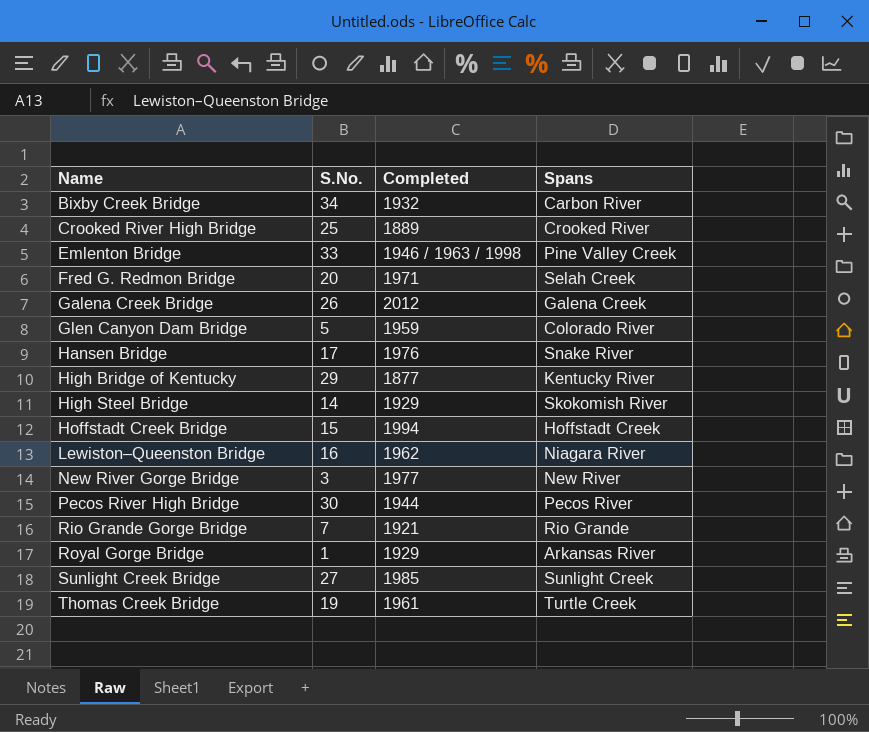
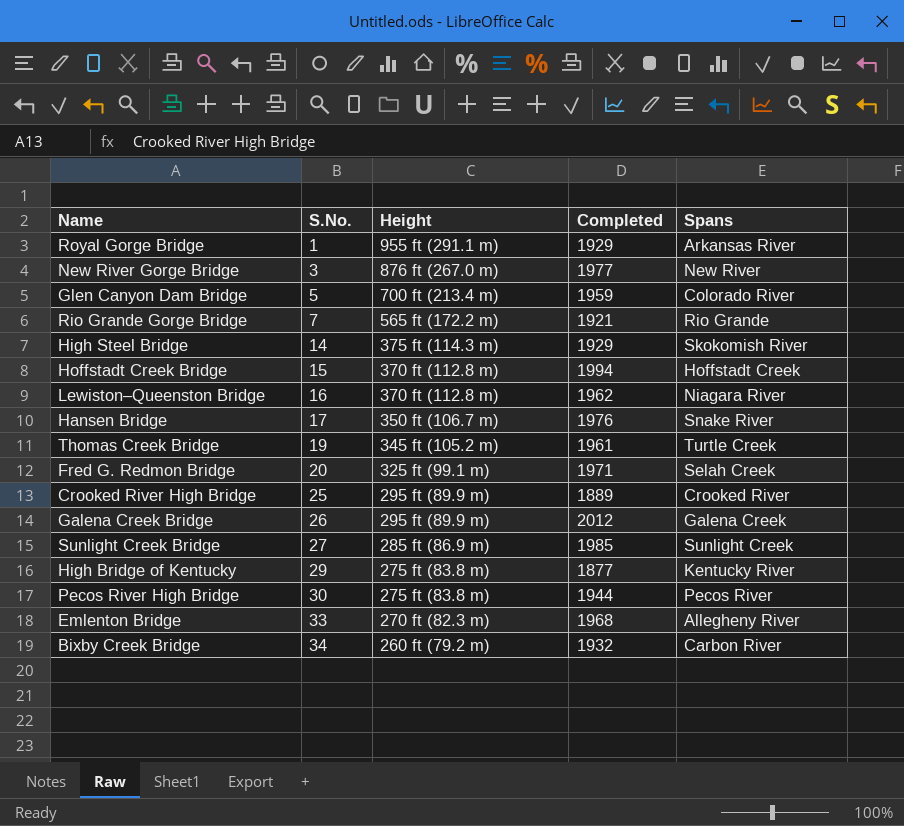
row order: Name ascending -> S.No. ascending
column Height | position: none -> 3
Emlenton Bridge | Completed: 1946 / 1963 / 1998 -> 1968
Emlenton Bridge | Spans: Pine Valley Creek -> Allegheny River

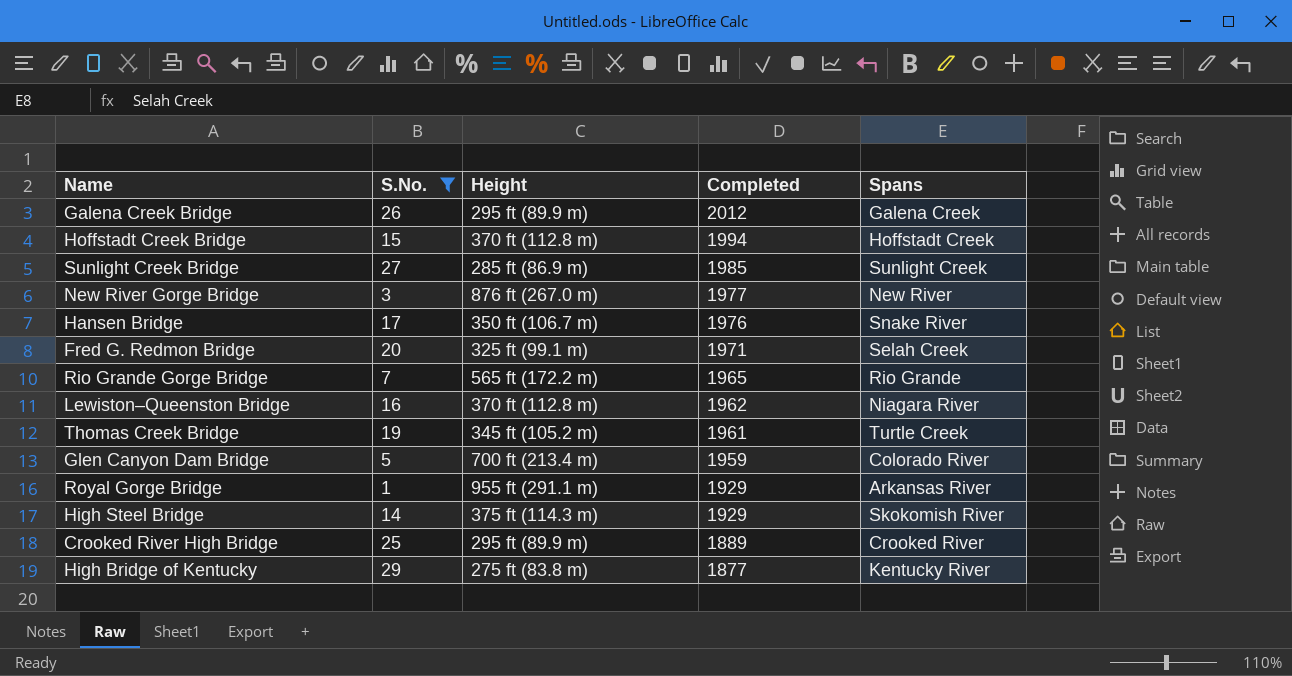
filter: none -> S.No. <= 29
row order: S.No. ascending -> Completed descending
Rio Grande Gorge Bridge | Completed: 1921 -> 1965

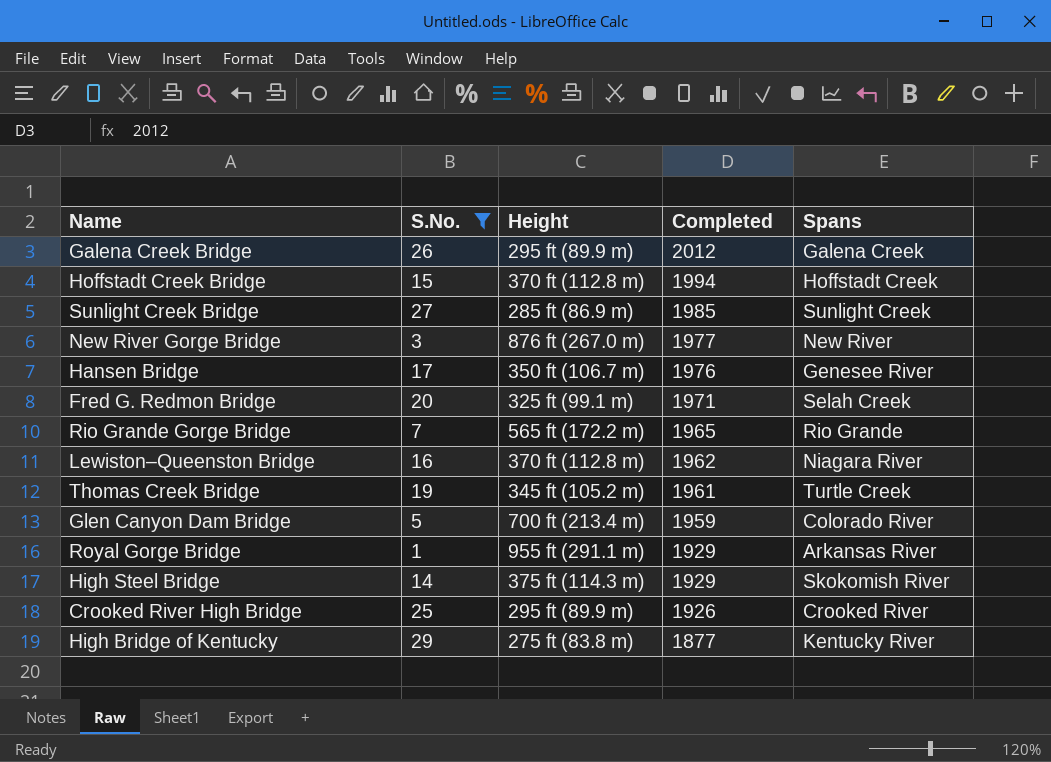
Hansen Bridge | Spans: Snake River -> Genesee River
Crooked River High Bridge | Completed: 1889 -> 1926

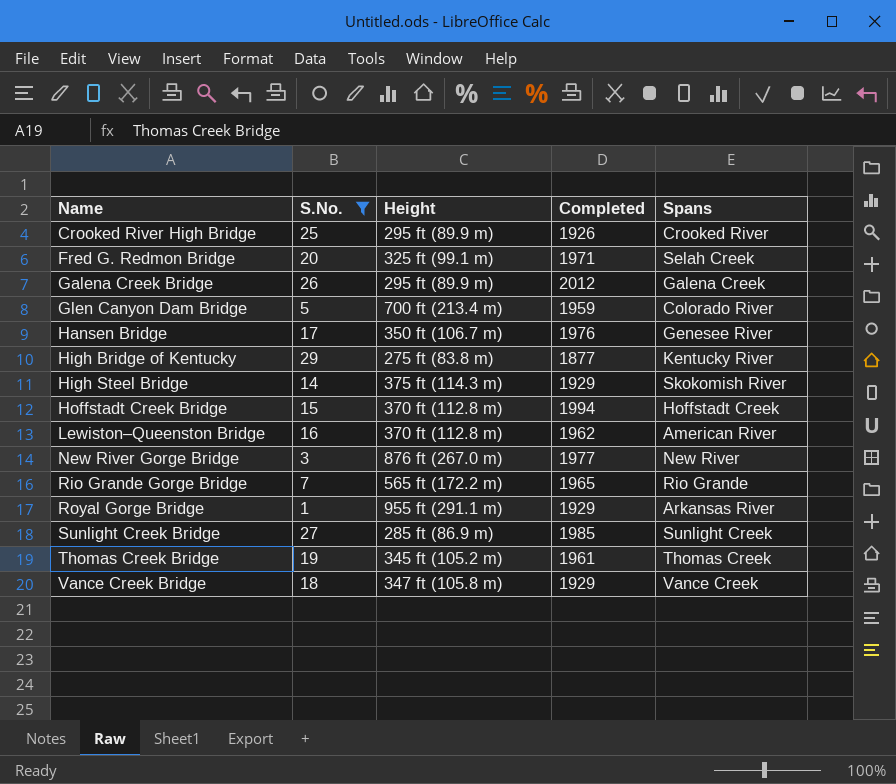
row order: Completed descending -> Name ascending
Lewiston–Queenston Bridge | Spans: Niagara River -> American River
Thomas Creek Bridge | Spans: Turtle Creek -> Thomas Creek
row Vance Creek Bridge: none -> 18 | 347 ft (105.8 m) | 1929 | Vance Creek

